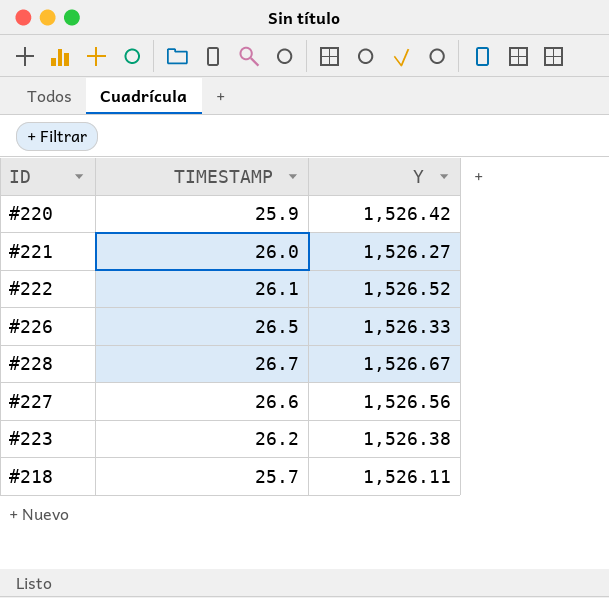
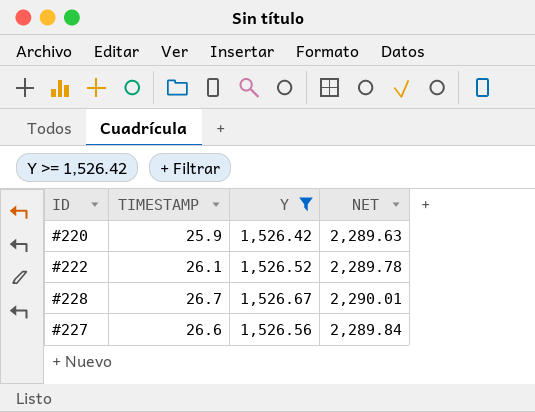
filter: none -> Y >= 1,526.42
column NET | formula: none -> [Y] * 1.5

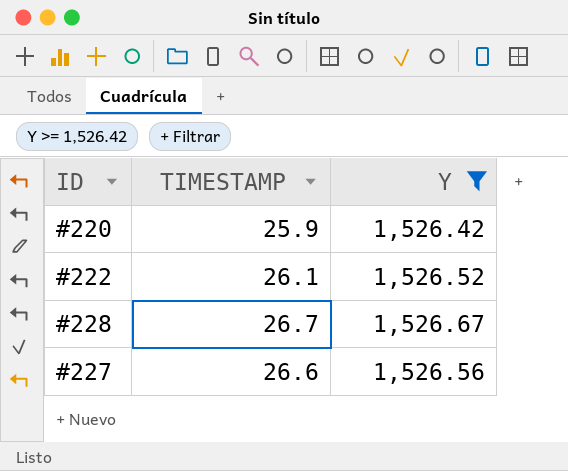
column NET | formula: [Y] * 1.5 -> none

